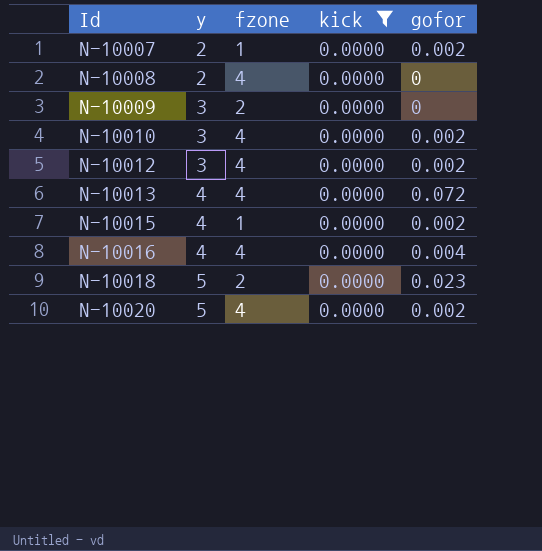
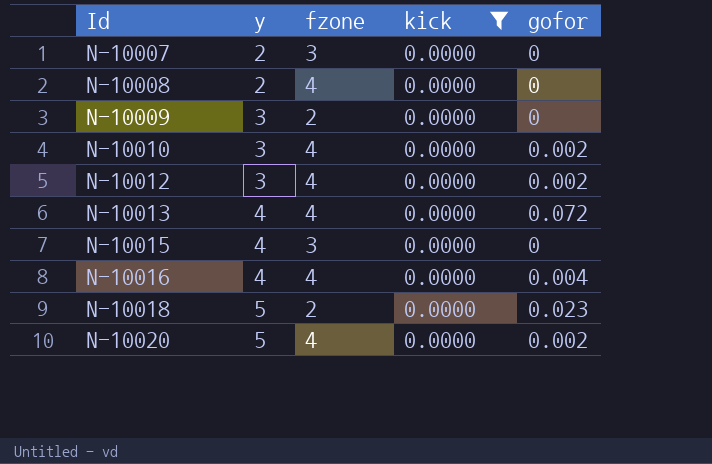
N-10007 | fzone: 1 -> 3
N-10007 | gofor: 0.002 -> 0
N-10015 | fzone: 1 -> 3
N-10015 | gofor: 0.002 -> 0

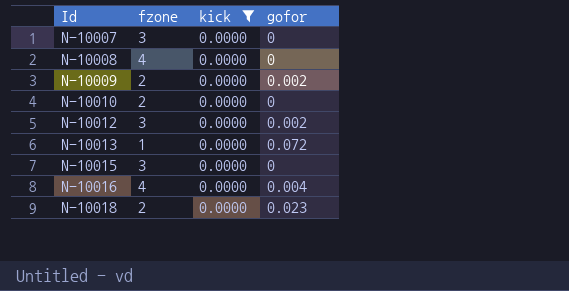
column y | position: 2 -> none
row N-10020: 5 | 4 | 0.0000 | 0.002 -> none
N-10009 | gofor: 0 -> 0.002
N-10010 | fzone: 4 -> 2
N-10010 | gofor: 0.002 -> 0
N-10012 | fzone: 4 -> 3
N-10013 | fzone: 4 -> 1

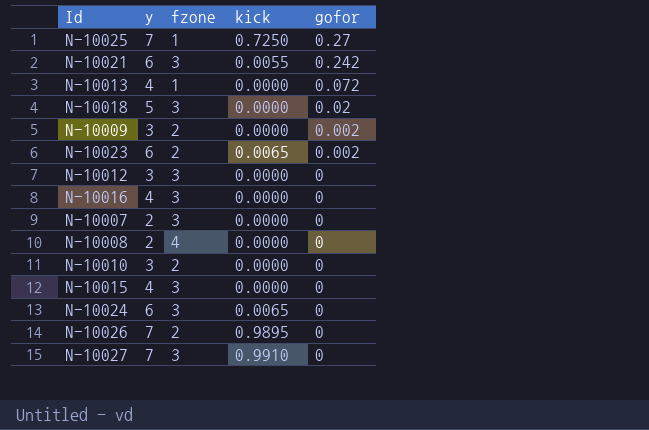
filter: kick = 0.0000 -> none
row order: Id ascending -> gofor descending
column y | position: none -> 2
N-10018 | fzone: 2 -> 3
N-10018 | gofor: 0.023 -> 0.02
N-10012 | gofor: 0.002 -> 0
N-10016 | fzone: 4 -> 3
N-10016 | gofor: 0.004 -> 0

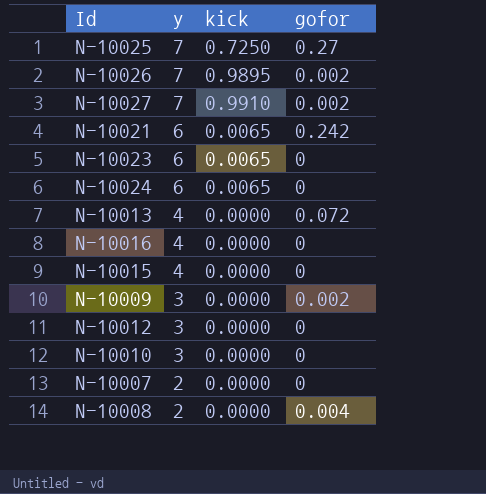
row order: gofor descending -> y descending
column fzone | position: 3 -> none
row N-10018: 5 | 3 | 0.0000 | 0.02 -> none
N-10026 | gofor: 0 -> 0.002
N-10027 | gofor: 0 -> 0.002
N-10021 | kick: 0.0055 -> 0.0065
N-10023 | gofor: 0.002 -> 0
N-10008 | gofor: 0 -> 0.004

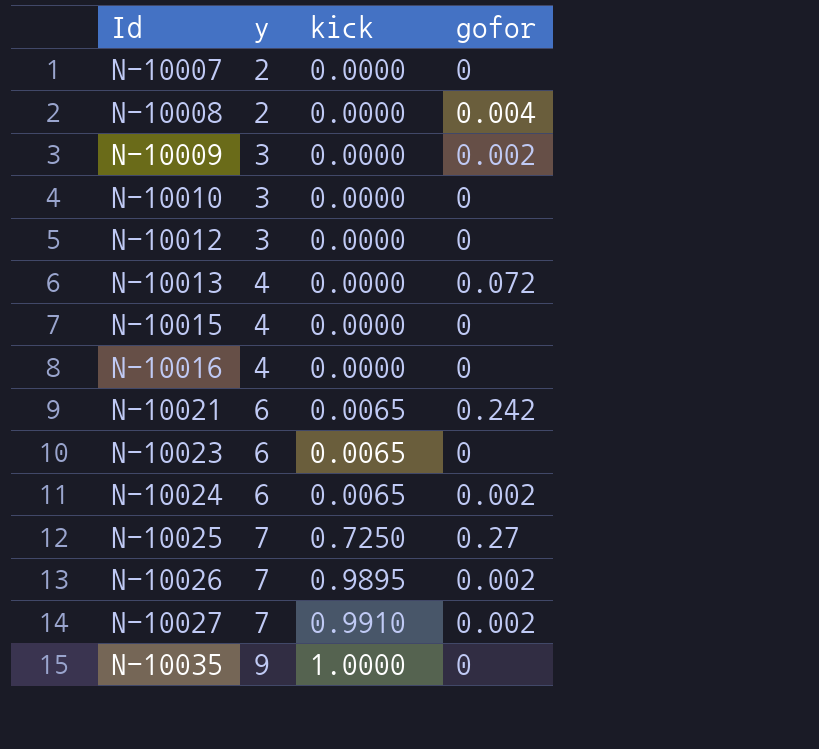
row order: y descending -> Id ascending
N-10024 | gofor: 0 -> 0.002
row N-10035: none -> 9 | 1.0000 | 0

